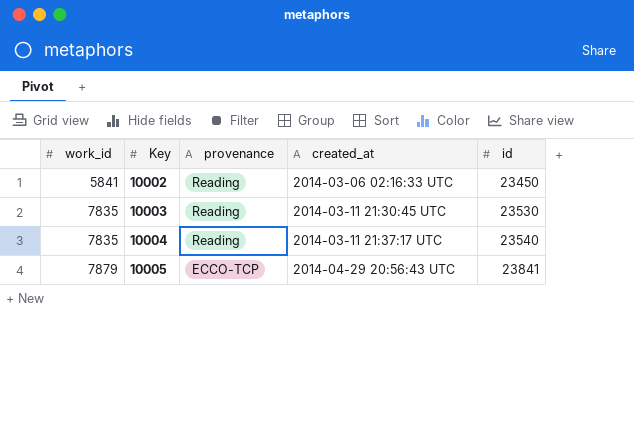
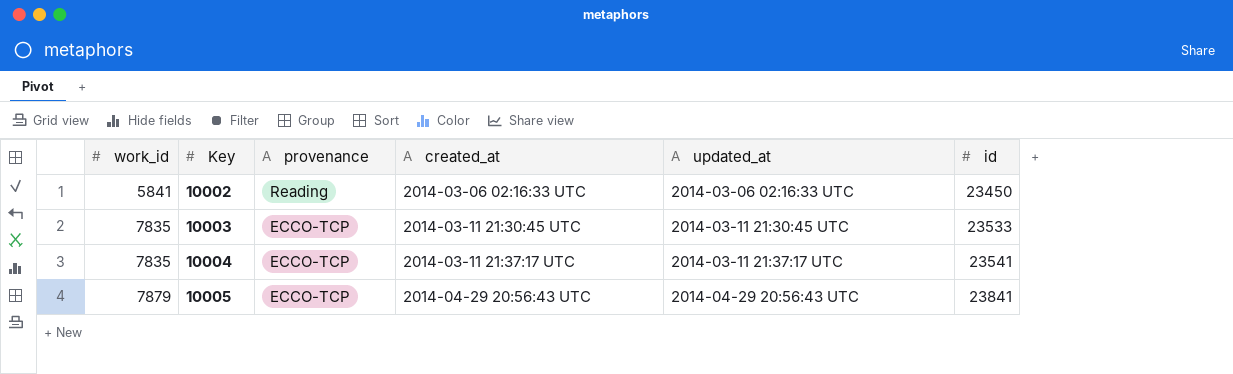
column updated_at | position: none -> 5
10003 | provenance: Reading -> ECCO-TCP
10003 | id: 23530 -> 23533
10004 | provenance: Reading -> ECCO-TCP
10004 | id: 23540 -> 23541

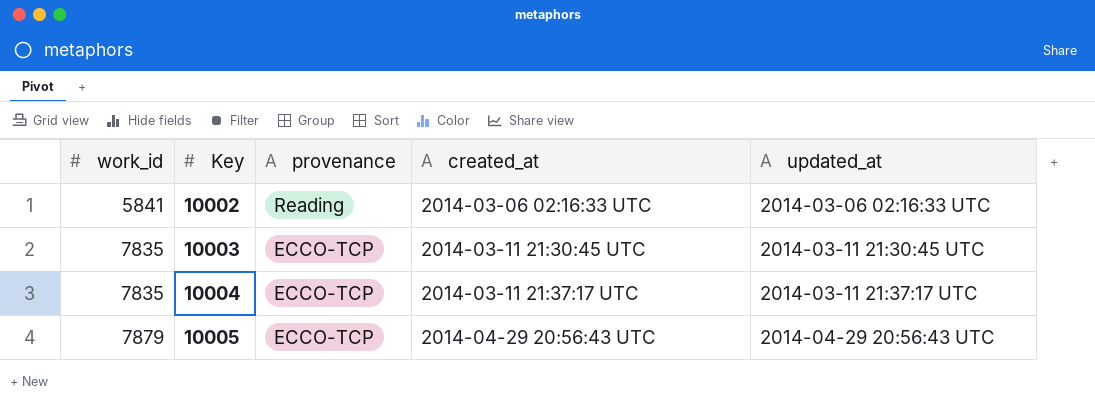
column id | position: 6 -> none

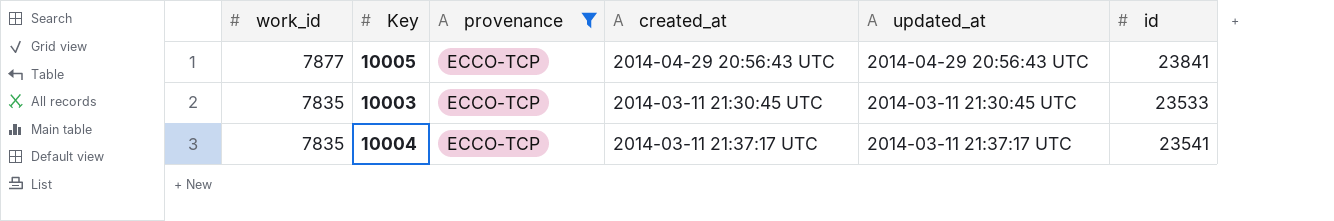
filter: none -> provenance = ECCO-TCP
row order: work_id ascending -> work_id descending
column id | position: none -> 6
10005 | work_id: 7879 -> 7877

